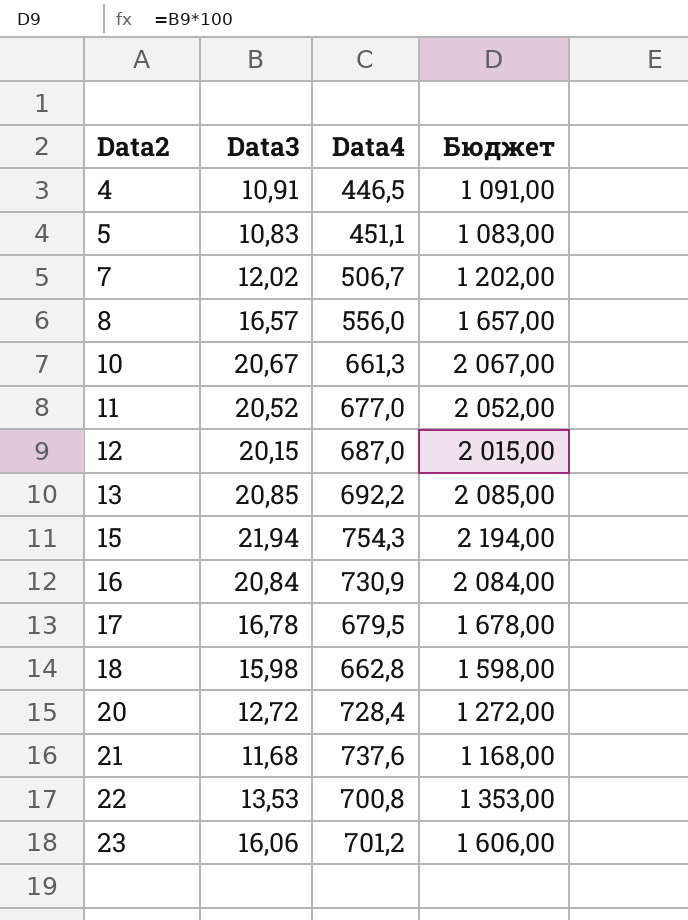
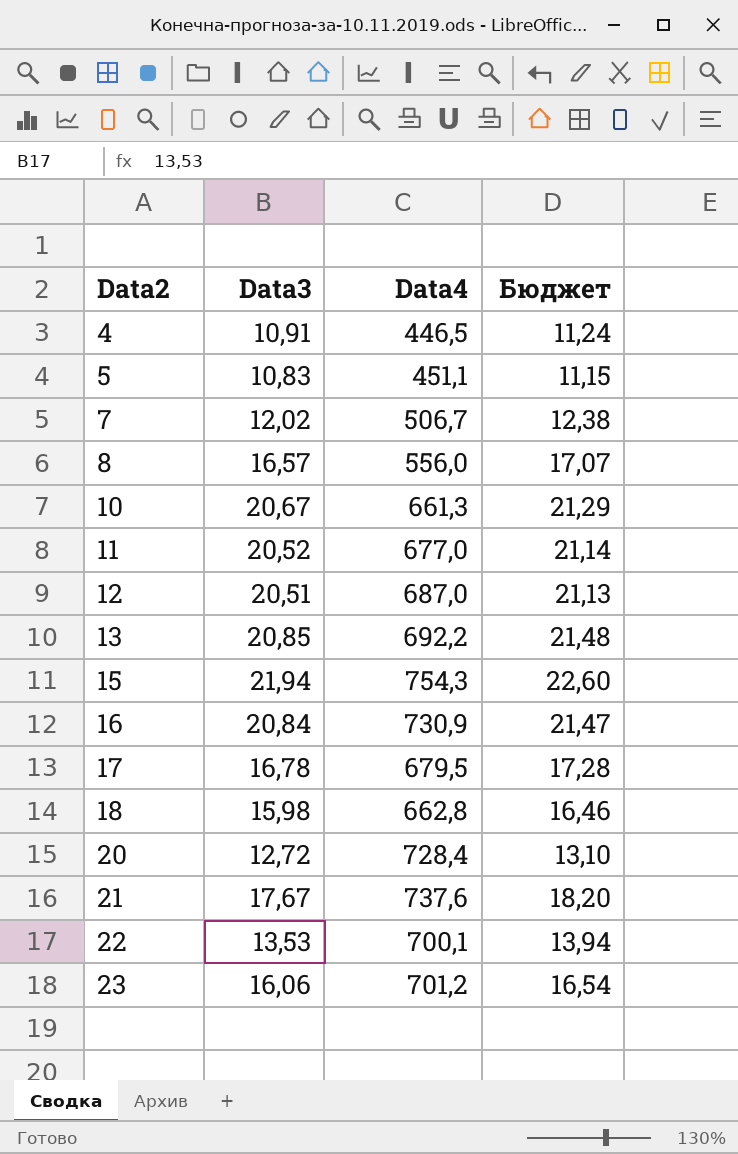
column Бюджет | formula: [Data3] * 100 -> [Data3] * 1,03
12 | Data3: 20,15 -> 20,51
21 | Data3: 11,68 -> 17,67
22 | Data4: 700,8 -> 700,1

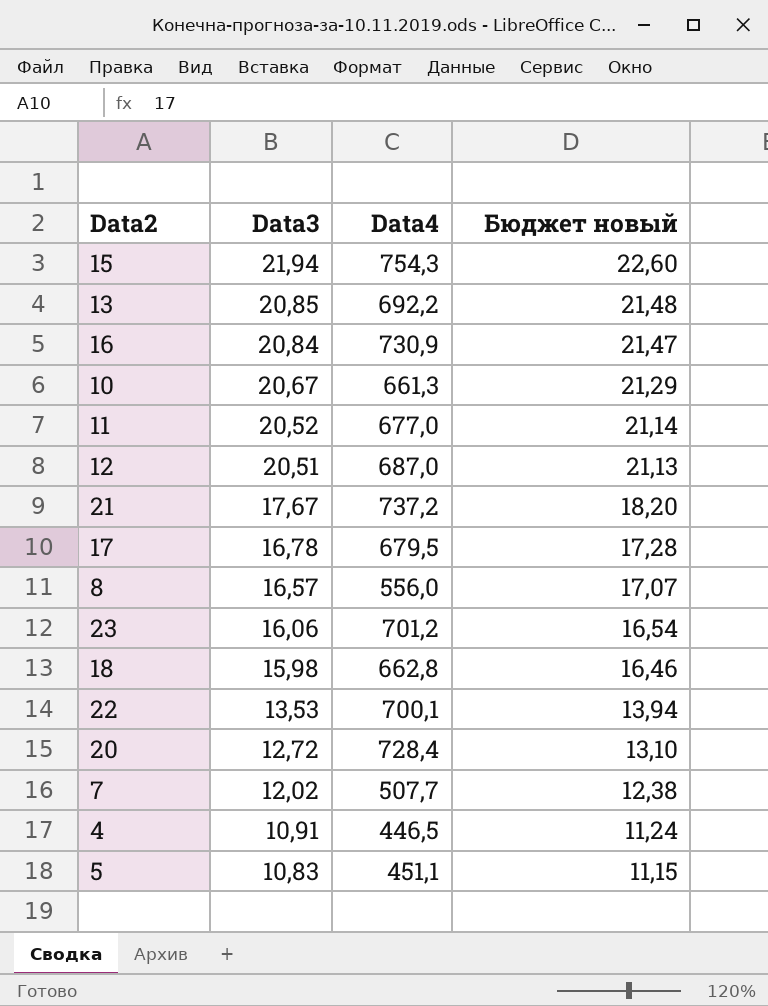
row order: Data2 ascending -> Data3 descending
column name: Бюджет -> Бюджет новый
21 | Data4: 737,6 -> 737,2
7 | Data4: 506,7 -> 507,7

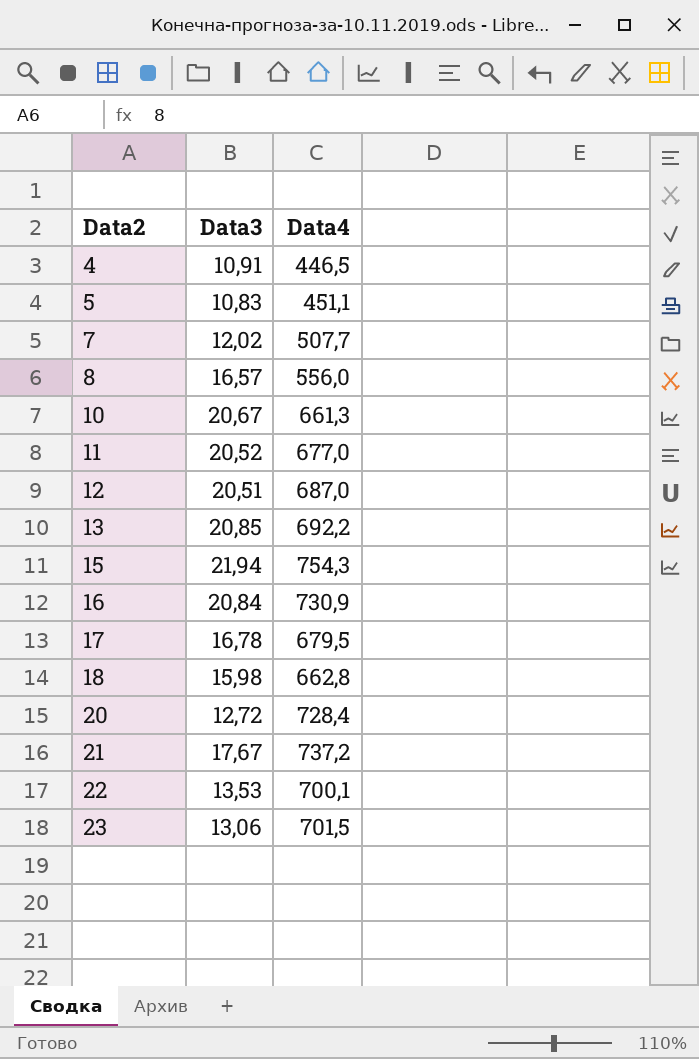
row order: Data3 descending -> Data2 ascending
column Бюджет новый | formula: [Data3] * 1,03 -> none
23 | Data3: 16,06 -> 13,06
23 | Data4: 701,2 -> 701,5

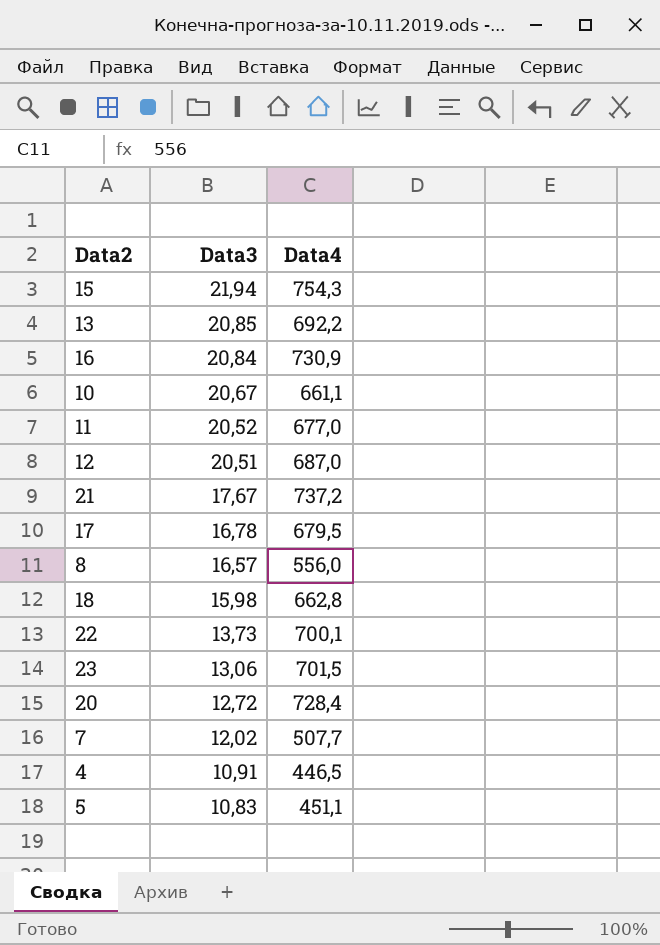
row order: Data2 ascending -> Data3 descending
10 | Data4: 661,3 -> 661,1
22 | Data3: 13,53 -> 13,73

